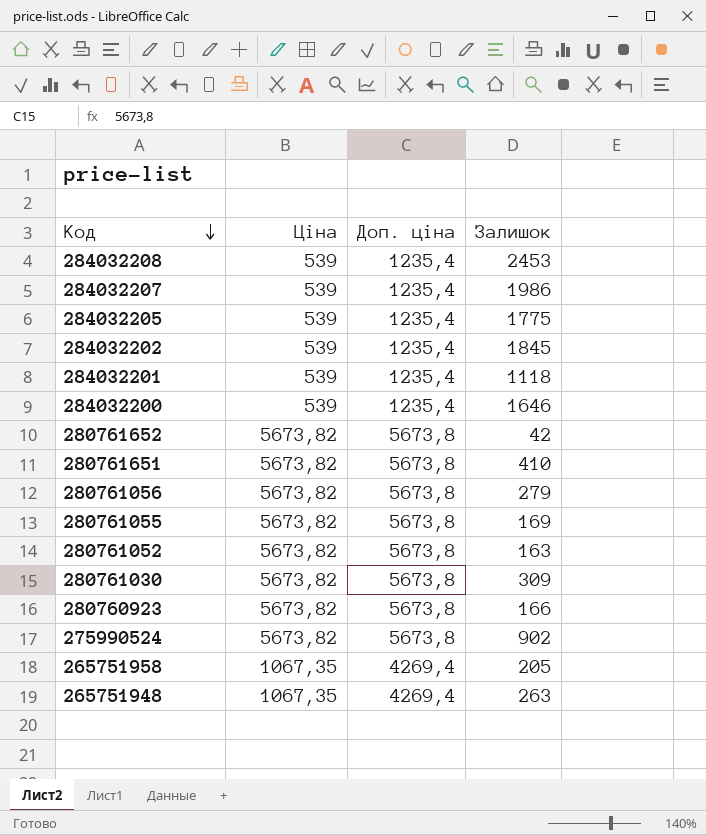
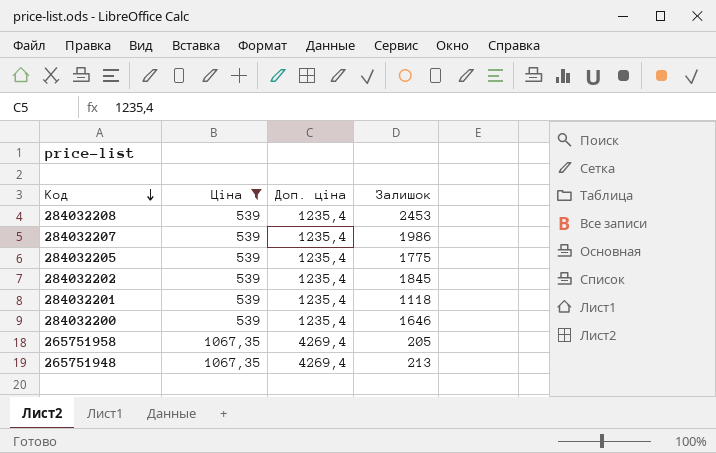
filter: none -> Ціна != 5673,82
265751948 | Залишок: 263 -> 213

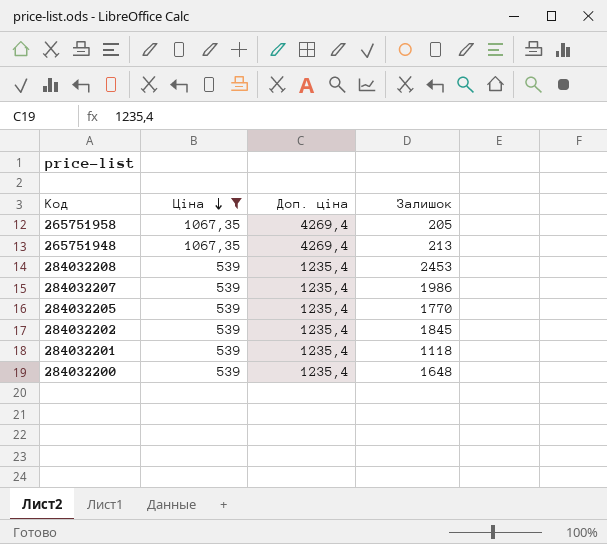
row order: Код descending -> Ціна descending
284032205 | Залишок: 1775 -> 1770
284032200 | Залишок: 1646 -> 1648

